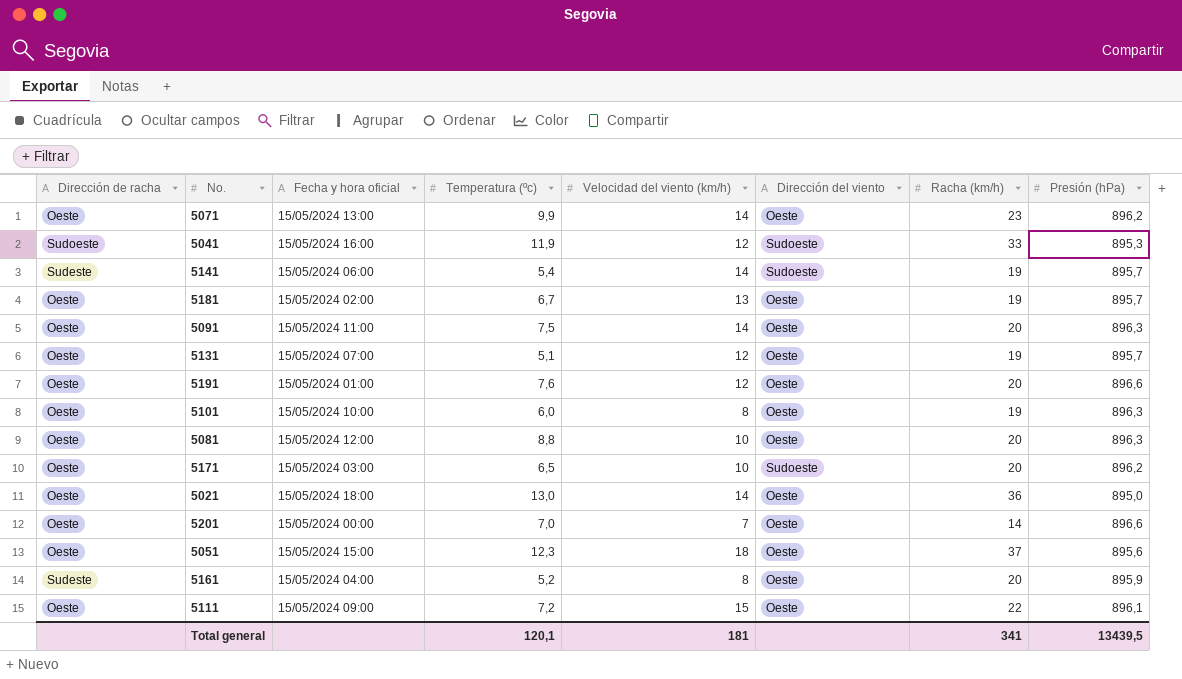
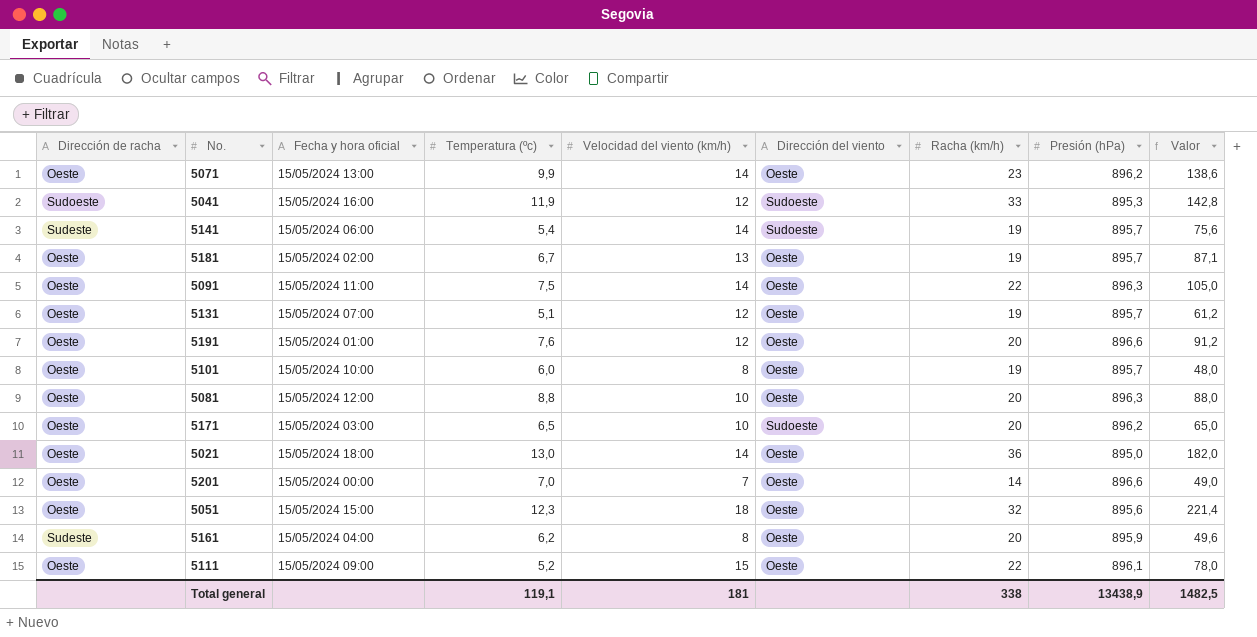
column Valor | formula: none -> [Temperatura (ºc)] * [Velocidad del viento (km/h)]
5091 | Racha (km/h): 20 -> 22
5101 | Presión (hPa): 896,3 -> 895,7
5051 | Racha (km/h): 37 -> 32
5161 | Temperatura (ºc): 5,2 -> 6,2
5111 | Temperatura (ºc): 7,2 -> 5,2
Total general | Temperatura (ºc): 120,1 -> 119,1
Total general | Racha (km/h): 341 -> 338
Total general | Presión (hPa): 13439,5 -> 13438,9

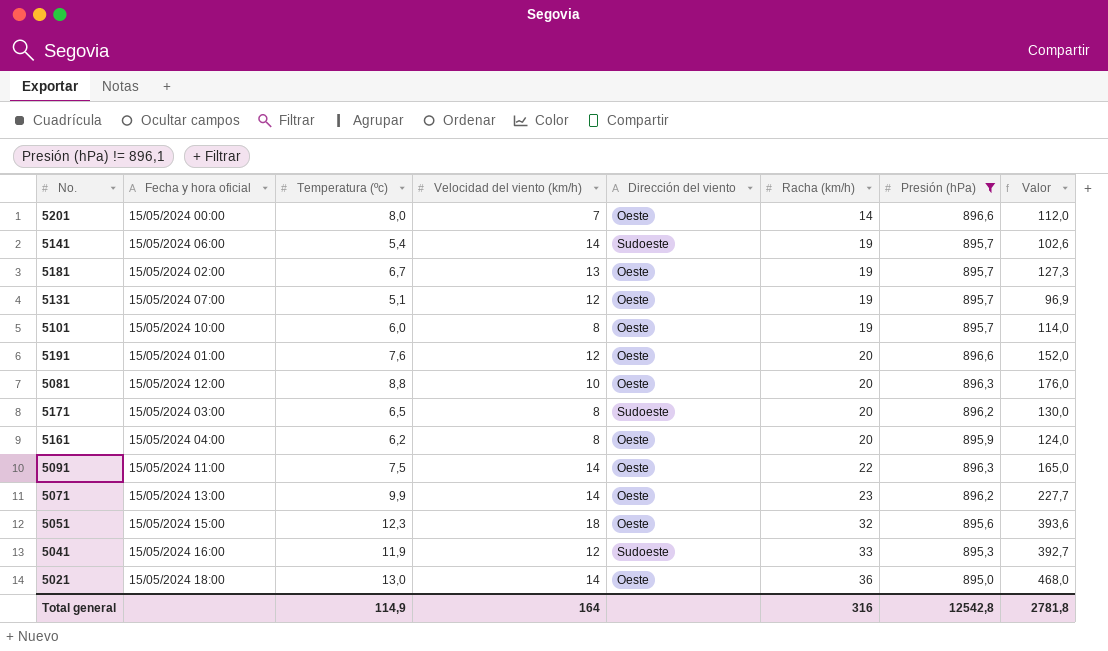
filter: none -> Presión (hPa) != 896,1
row order: none -> Racha (km/h) ascending
column Dirección de racha | position: 1 -> none
column Valor | formula: [Temperatura (ºc)] * [Velocidad del viento (km/h)] -> [Temperatura (ºc)] * [Racha (km/h)]
5201 | Temperatura (ºc): 7,0 -> 8,0
5171 | Velocidad del viento (km/h): 10 -> 8
Total general | Temperatura (ºc): 119,1 -> 114,9
Total general | Velocidad del viento (km/h): 181 -> 164
Total general | Racha (km/h): 338 -> 316
Total general | Presión (hPa): 13438,9 -> 12542,8
Total general | Valor: 1482,5 -> 2781,8

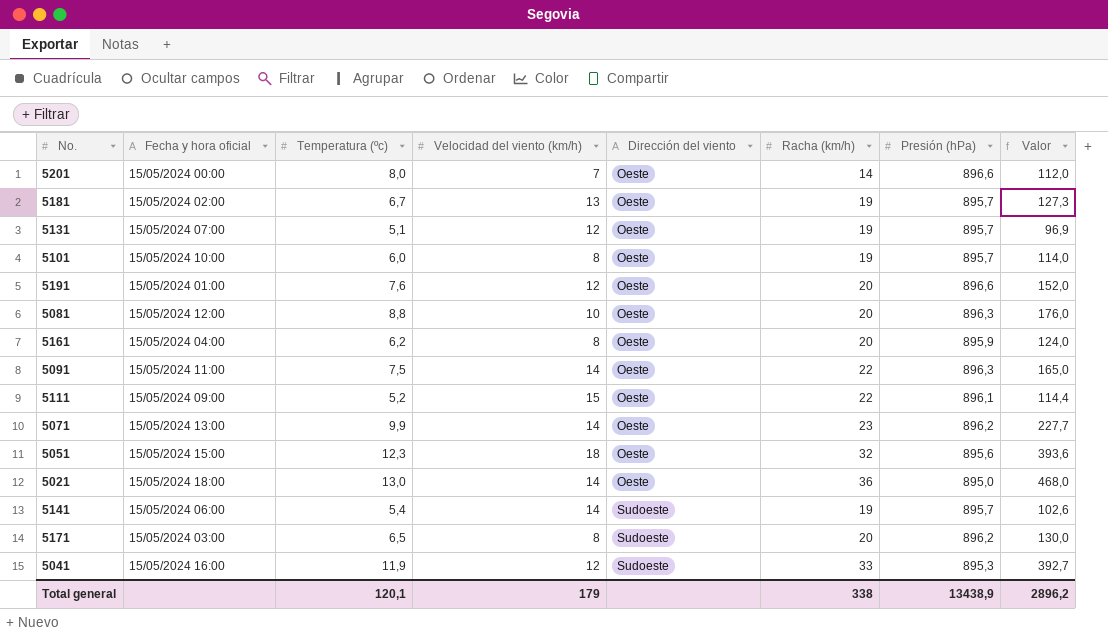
filter: Presión (hPa) != 896,1 -> none
row order: Racha (km/h) ascending -> Dirección del viento ascending
Total general | Temperatura (ºc): 114,9 -> 120,1
Total general | Velocidad del viento (km/h): 164 -> 179
Total general | Racha (km/h): 316 -> 338
Total general | Presión (hPa): 12542,8 -> 13438,9
Total general | Valor: 2781,8 -> 2896,2

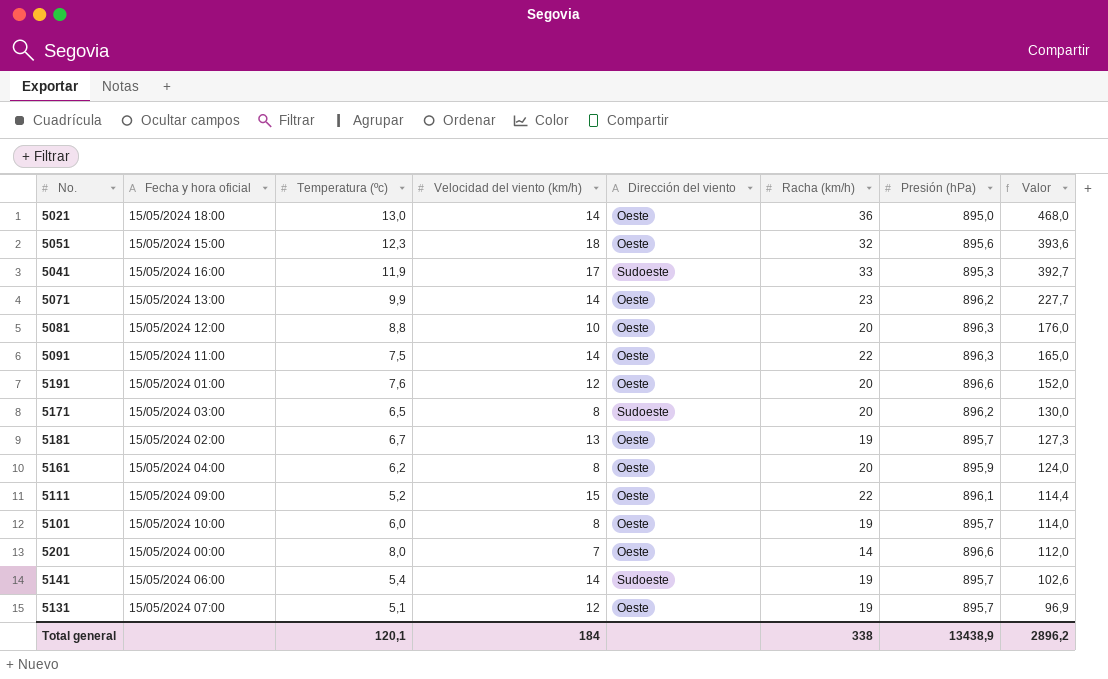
row order: Dirección del viento ascending -> Valor descending
5041 | Velocidad del viento (km/h): 12 -> 17
Total general | Velocidad del viento (km/h): 179 -> 184

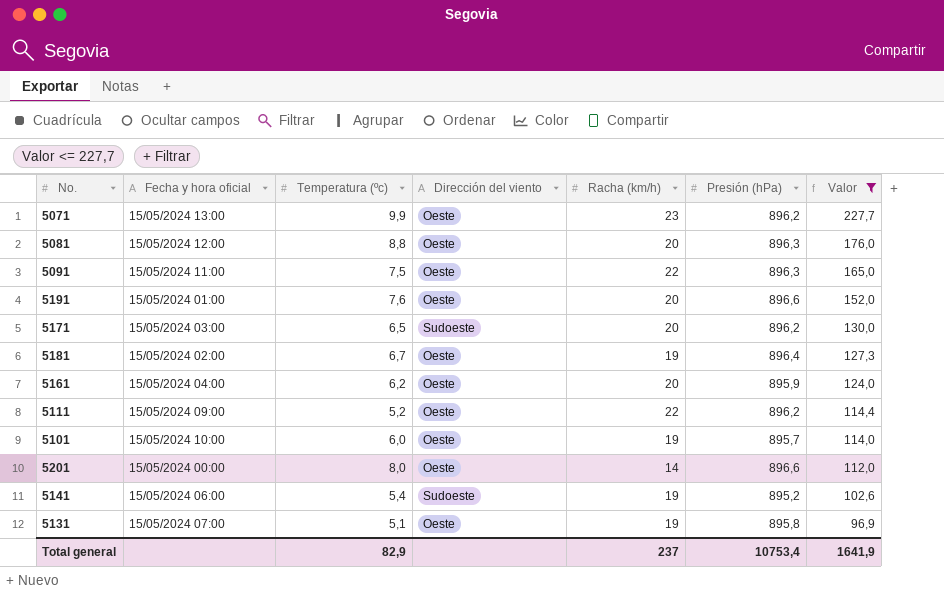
filter: none -> Valor <= 227,7
column Velocidad del viento (km/h) | position: 4 -> none
5181 | Presión (hPa): 895,7 -> 896,4
5111 | Presión (hPa): 896,1 -> 896,2
5141 | Presión (hPa): 895,7 -> 895,2
5131 | Presión (hPa): 895,7 -> 895,8
Total general | Temperatura (ºc): 120,1 -> 82,9
Total general | Racha (km/h): 338 -> 237
Total general | Presión (hPa): 13438,9 -> 10753,4
Total general | Valor: 2896,2 -> 1641,9

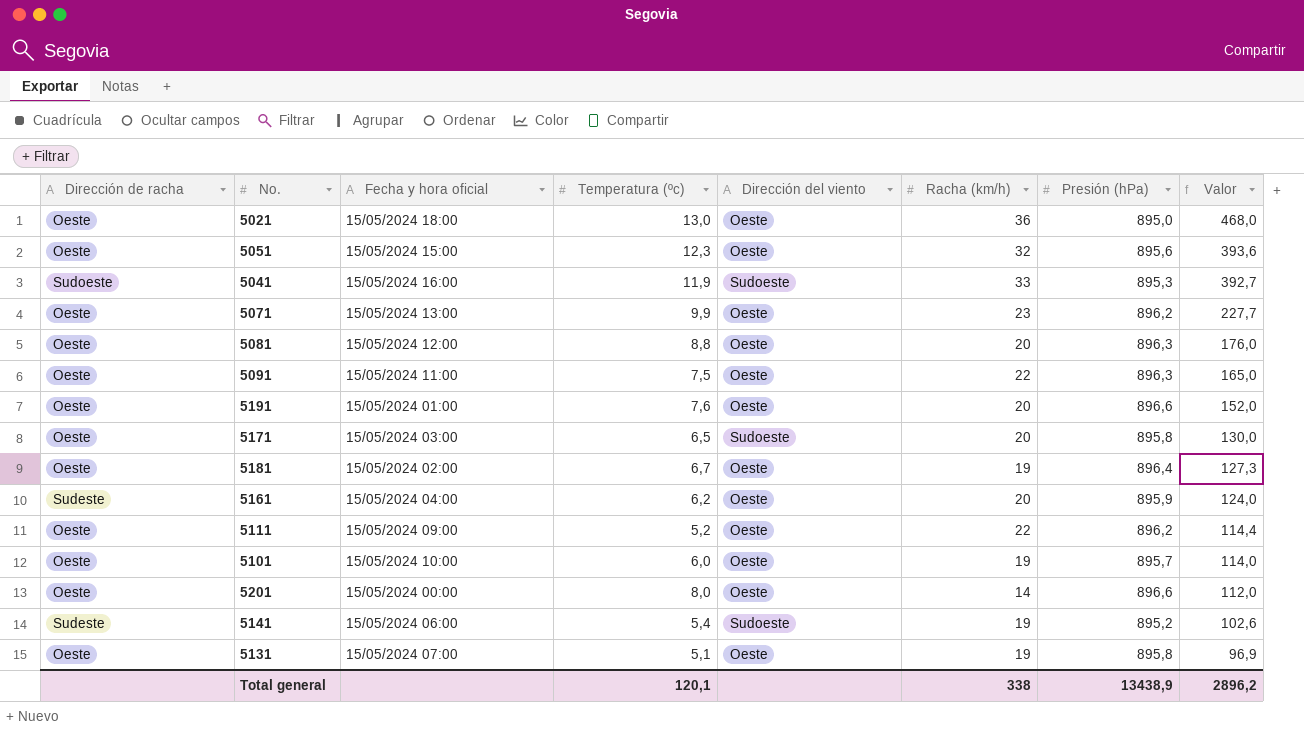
filter: Valor <= 227,7 -> none
column Dirección de racha | position: none -> 1
5171 | Presión (hPa): 896,2 -> 895,8
Total general | Temperatura (ºc): 82,9 -> 120,1
Total general | Racha (km/h): 237 -> 338
Total general | Presión (hPa): 10753,4 -> 13438,9
Total general | Valor: 1641,9 -> 2896,2

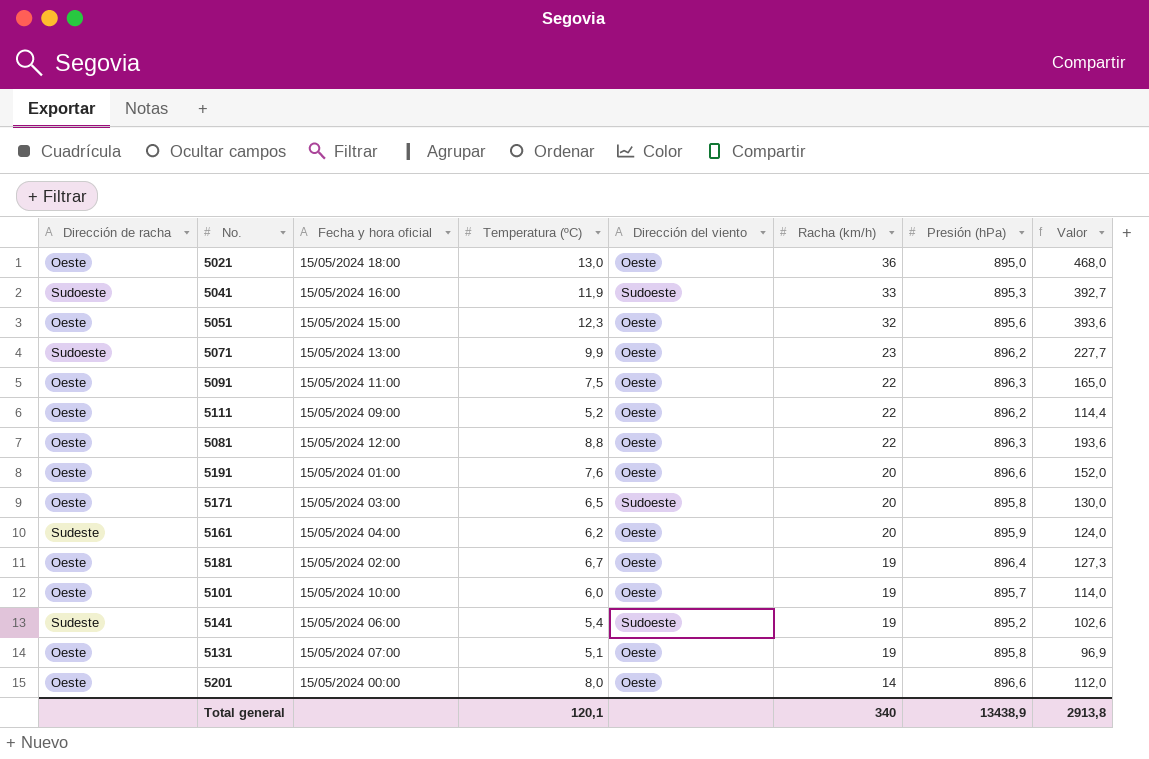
row order: Valor descending -> Racha (km/h) descending
column name: Temperatura (ºc) -> Temperatura (ºC)
5071 | Dirección de racha: Oeste -> Sudoeste
5081 | Racha (km/h): 20 -> 22
5081 | Valor: 176,0 -> 193,6
Total general | Racha (km/h): 338 -> 340
Total general | Valor: 2896,2 -> 2913,8

